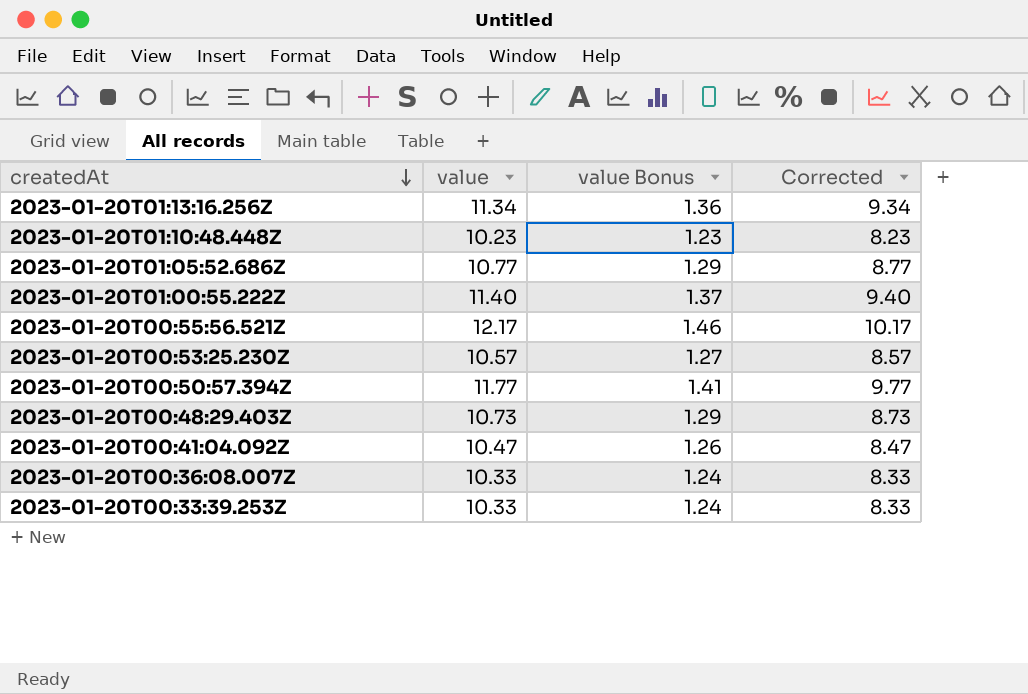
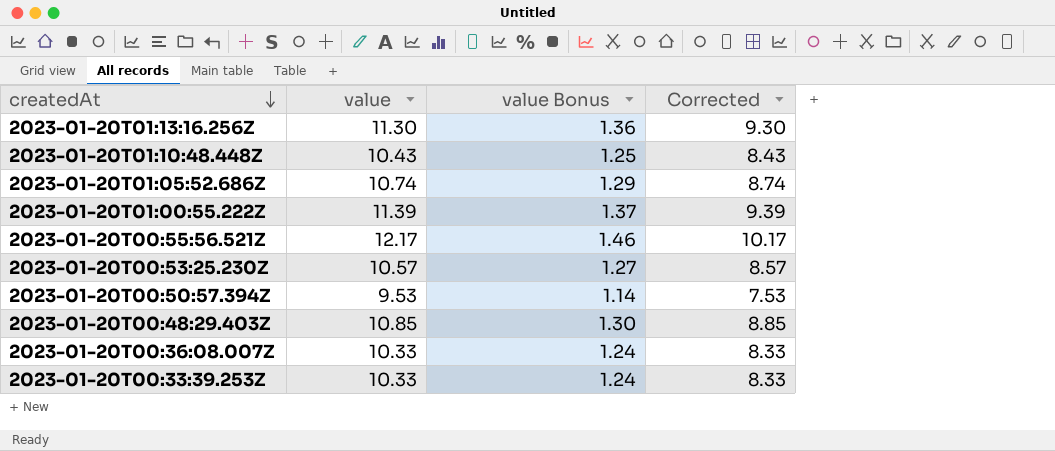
row 2023-01-20T00:41:04.092Z: 10.47 | 1.26 | 8.47 -> none
2023-01-20T01:13:16.256Z | value: 11.34 -> 11.30
2023-01-20T01:13:16.256Z | Corrected: 9.34 -> 9.30
2023-01-20T01:10:48.448Z | value: 10.23 -> 10.43
2023-01-20T01:10:48.448Z | value Bonus: 1.23 -> 1.25
2023-01-20T01:10:48.448Z | Corrected: 8.23 -> 8.43
2023-01-20T01:05:52.686Z | value: 10.77 -> 10.74
2023-01-20T01:05:52.686Z | Corrected: 8.77 -> 8.74
2023-01-20T01:00:55.222Z | value: 11.40 -> 11.39
2023-01-20T01:00:55.222Z | Corrected: 9.40 -> 9.39
2023-01-20T00:50:57.394Z | value: 11.77 -> 9.53
2023-01-20T00:50:57.394Z | value Bonus: 1.41 -> 1.14
2023-01-20T00:50:57.394Z | Corrected: 9.77 -> 7.53
2023-01-20T00:48:29.403Z | value: 10.73 -> 10.85
2023-01-20T00:48:29.403Z | value Bonus: 1.29 -> 1.30
2023-01-20T00:48:29.403Z | Corrected: 8.73 -> 8.85

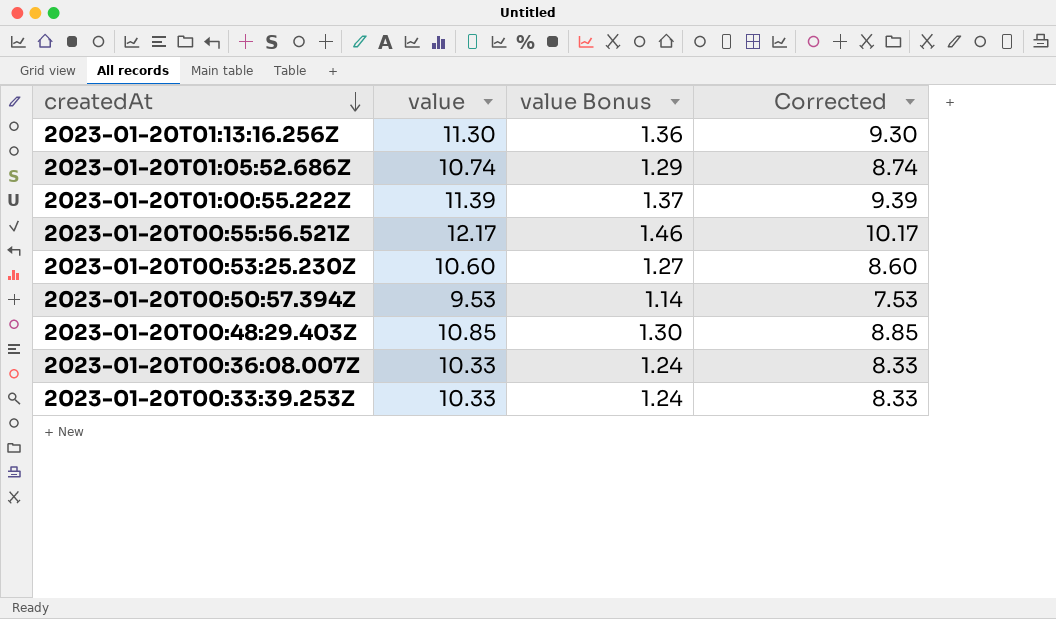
row 2023-01-20T01:10:48.448Z: 10.43 | 1.25 | 8.43 -> none
2023-01-20T00:53:25.230Z | value: 10.57 -> 10.60
2023-01-20T00:53:25.230Z | Corrected: 8.57 -> 8.60

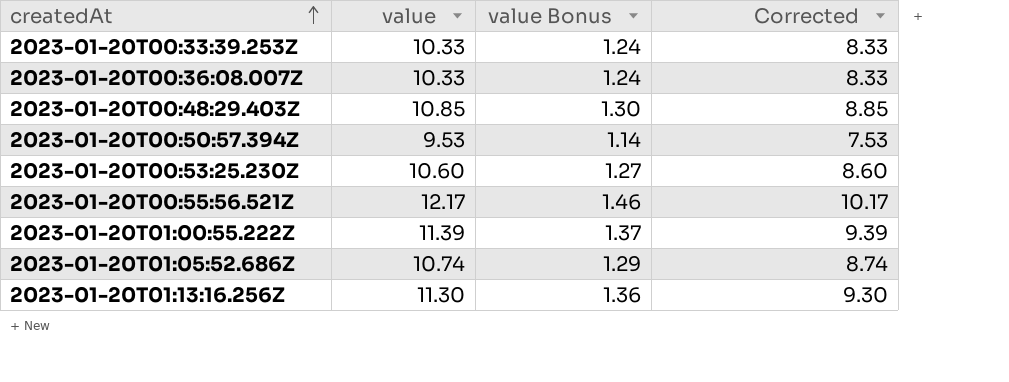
row order: createdAt descending -> createdAt ascending

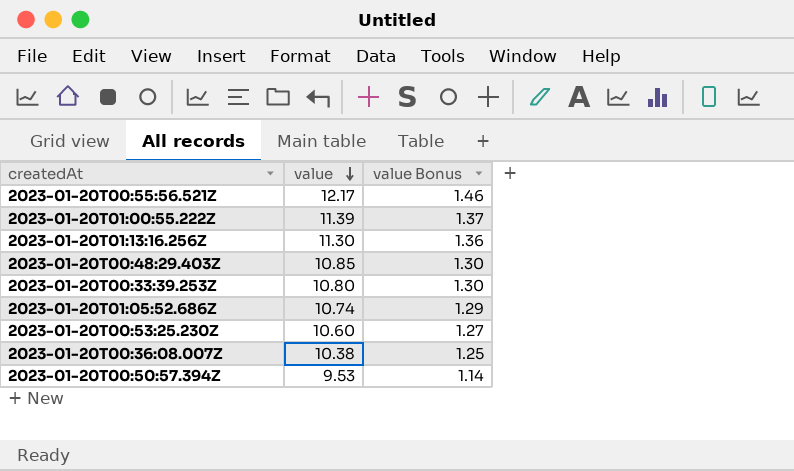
row order: createdAt ascending -> value descending
column Corrected | formula: [value] - 2 -> none
2023-01-20T00:33:39.253Z | value: 10.33 -> 10.80
2023-01-20T00:33:39.253Z | value Bonus: 1.24 -> 1.30
2023-01-20T00:36:08.007Z | value: 10.33 -> 10.38
2023-01-20T00:36:08.007Z | value Bonus: 1.24 -> 1.25

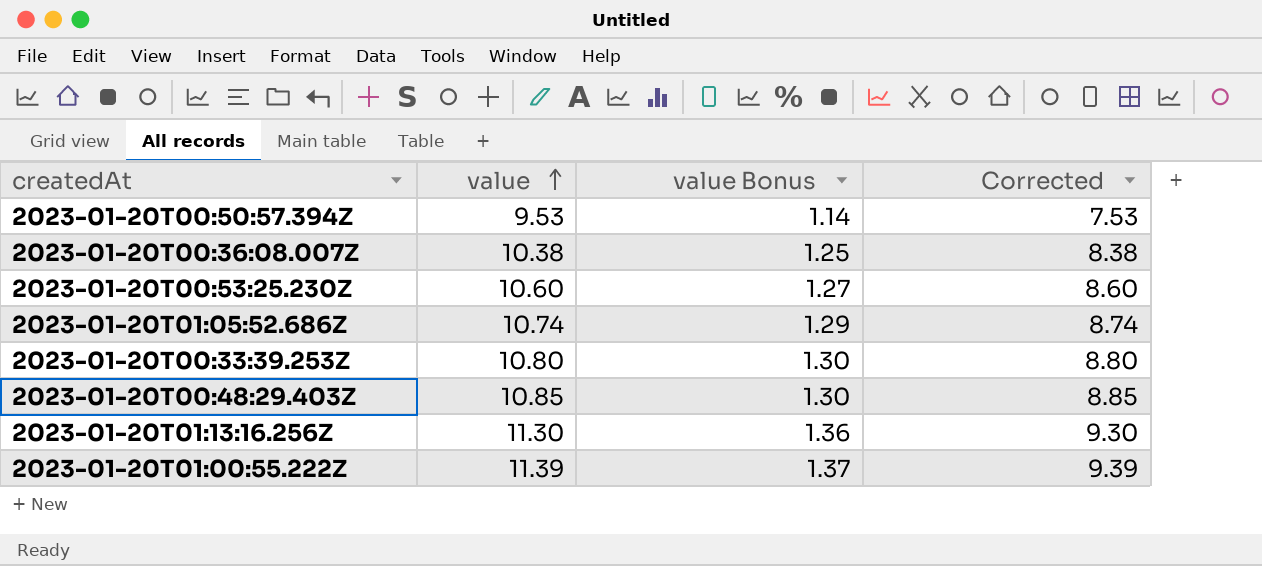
row order: value descending -> value ascending
column Corrected | formula: none -> [value] - 2
row 2023-01-20T00:55:56.521Z: 12.17 | 1.46 -> none

